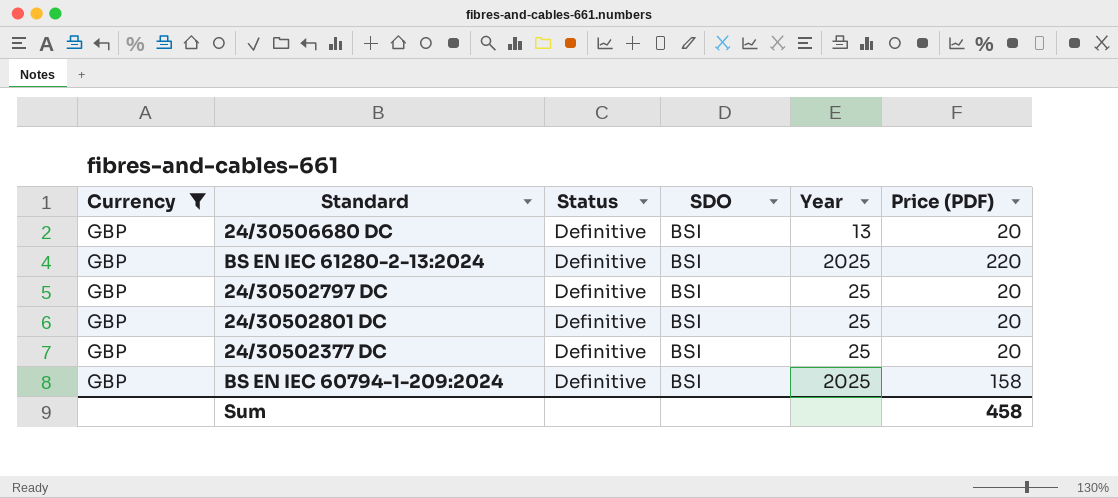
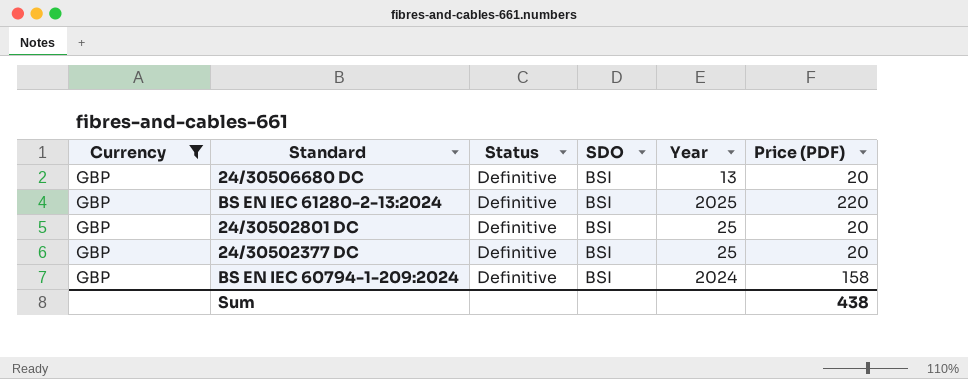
row 24/30502797 DC: GBP | Definitive | BSI | 25 | 20 -> none
BS EN IEC 60794-1-209:2024 | Year: 2025 -> 2024
Sum | Price (PDF): 458 -> 438

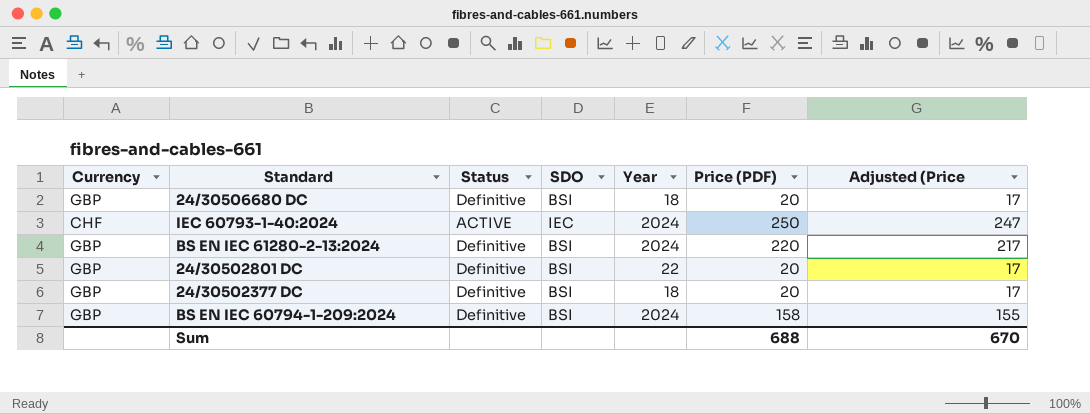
filter: Currency = GBP -> none
column Adjusted (Price | formula: none -> [Price (PDF)] - 3
24/30506680 DC | Year: 13 -> 18
BS EN IEC 61280-2-13:2024 | Year: 2025 -> 2024
24/30502801 DC | Year: 25 -> 22
24/30502377 DC | Year: 25 -> 18
Sum | Price (PDF): 438 -> 688

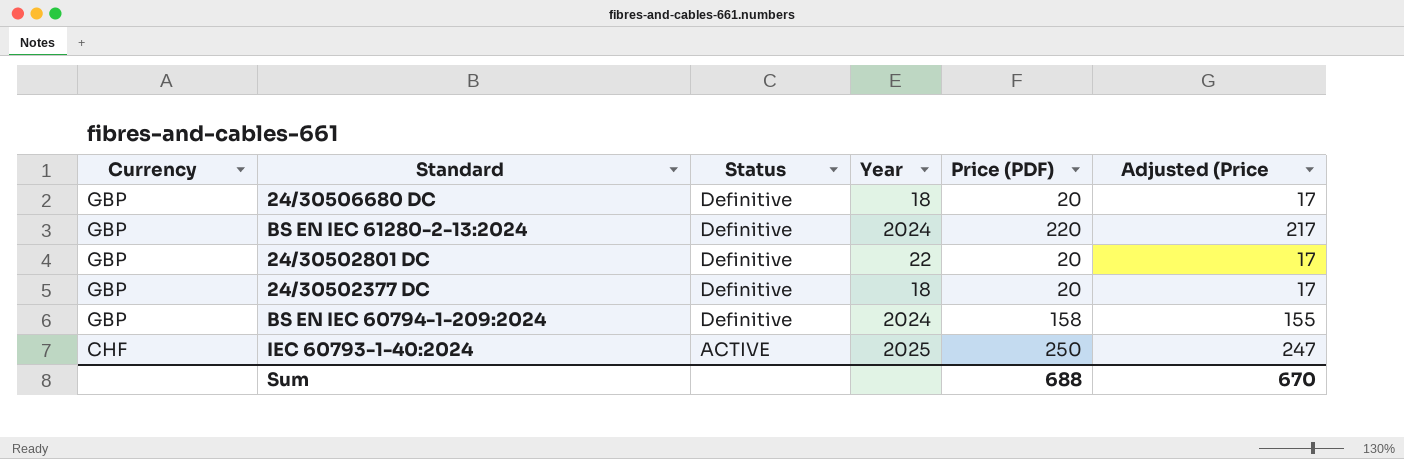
row order: none -> Currency descending
column SDO | position: 4 -> none
IEC 60793-1-40:2024 | Year: 2024 -> 2025

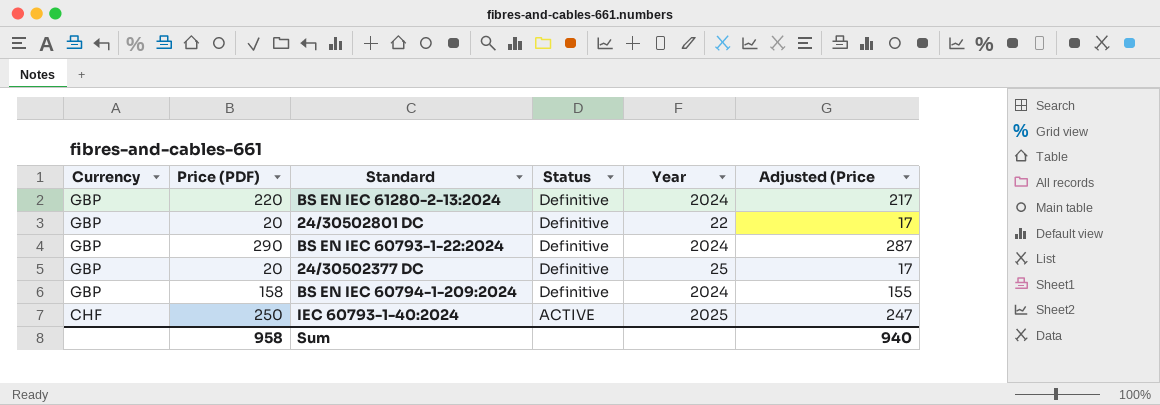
column Price (PDF) | position: 5 -> 2
row 24/30506680 DC: GBP | Definitive | 18 | 20 | 17 -> none
row BS EN IEC 60793-1-22:2024: none -> GBP | 290 | Definitive | 2024 | 287
24/30502377 DC | Year: 18 -> 25
Sum | Price (PDF): 688 -> 958
Sum | Adjusted (Price: 670 -> 940

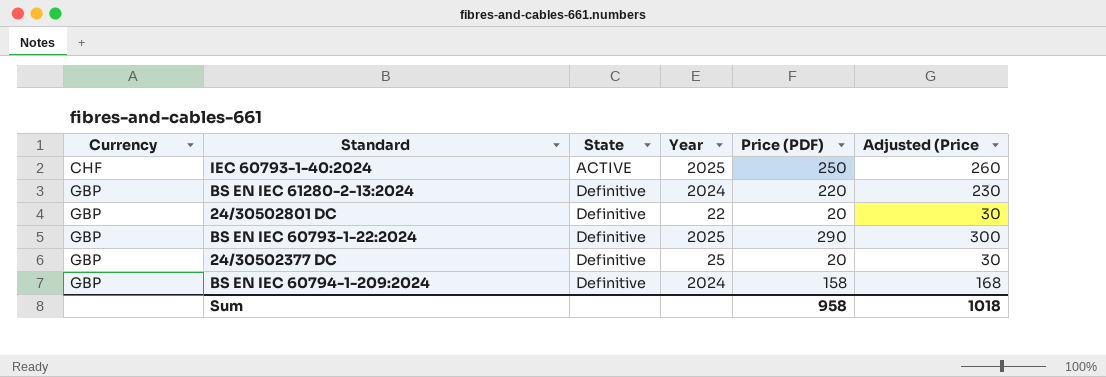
row order: Currency descending -> Currency ascending
column name: Status -> State
column Price (PDF) | position: 2 -> 5
column Adjusted (Price | formula: [Price (PDF)] - 3 -> [Price (PDF)] + 10
BS EN IEC 60793-1-22:2024 | Year: 2024 -> 2025
Sum | Adjusted (Price: 940 -> 1018

